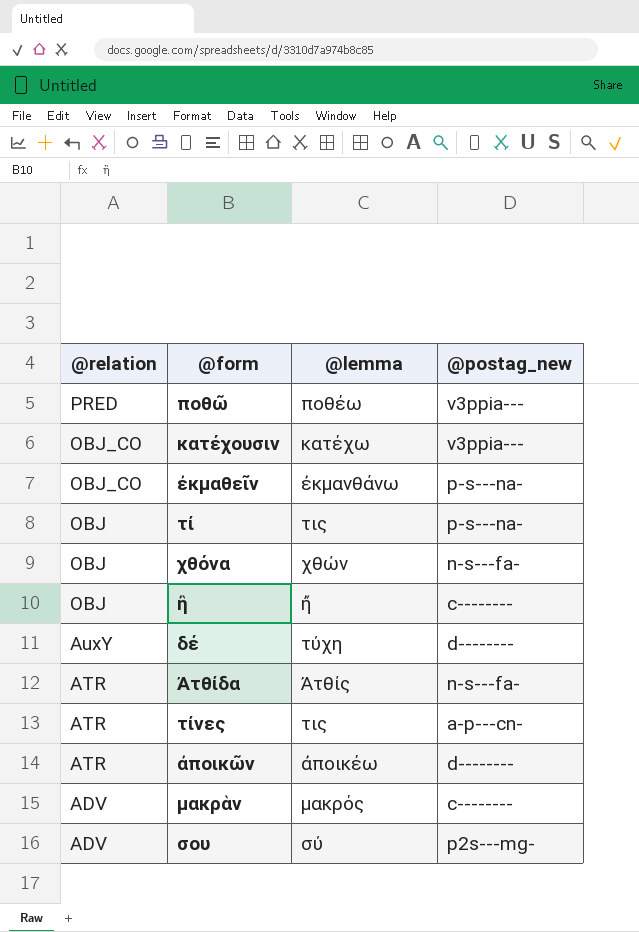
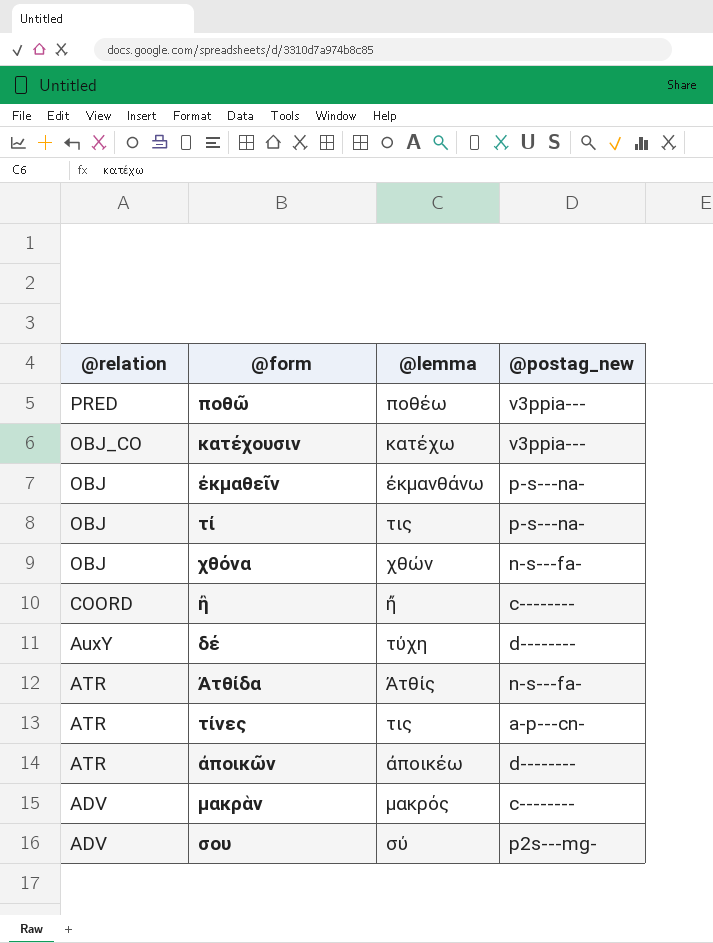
ἐκμαθεῖν | @relation: OBJ_CO -> OBJ
ἢ | @relation: OBJ -> COORD

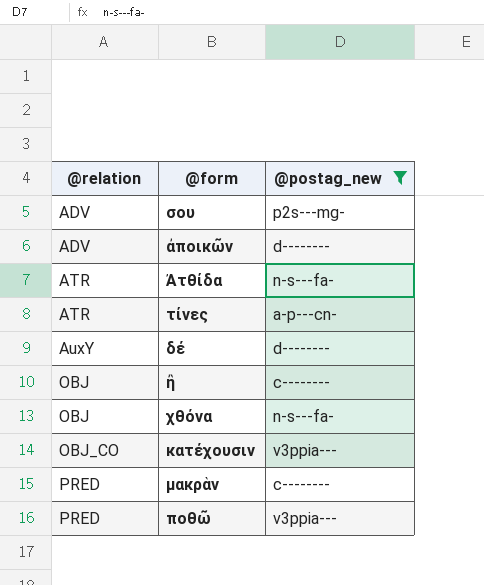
filter: none -> @postag_new != p-s---na-
row order: @relation descending -> @relation ascending
column @lemma | position: 3 -> none
ἀποικῶν | @relation: ATR -> ADV
ἢ | @relation: COORD -> OBJ
μακρὰν | @relation: ADV -> PRED

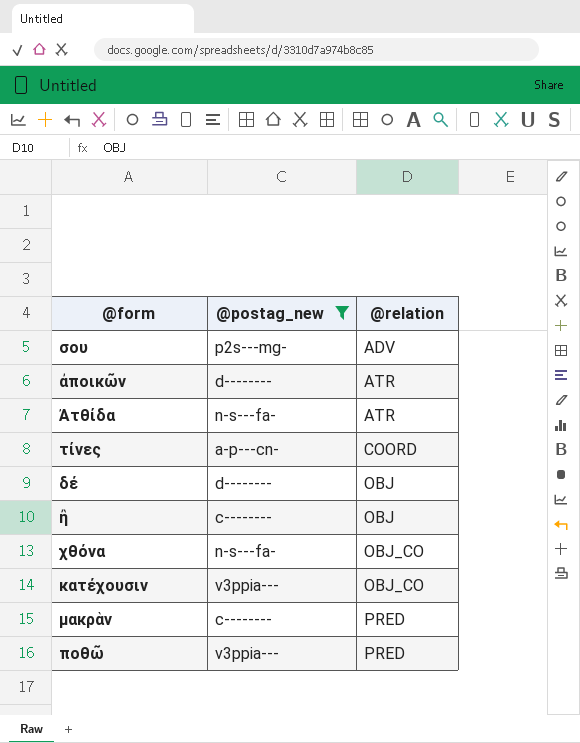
column @relation | position: 1 -> 3
ἀποικῶν | @relation: ADV -> ATR
τίνες | @relation: ATR -> COORD
δέ | @relation: AuxY -> OBJ
χθόνα | @relation: OBJ -> OBJ_CO

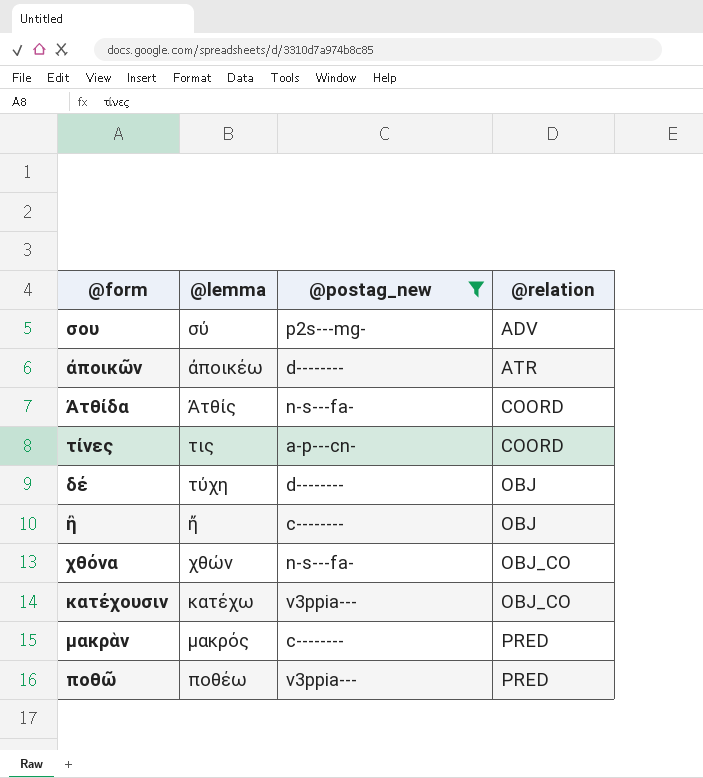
column @lemma | position: none -> 2
Ἀτθίδα | @relation: ATR -> COORD

